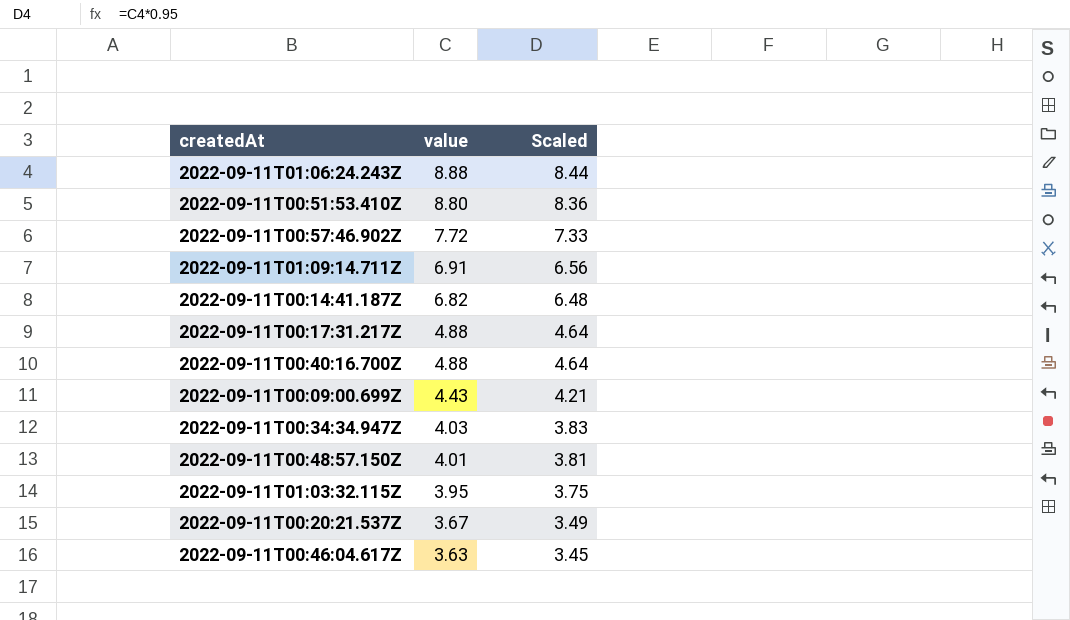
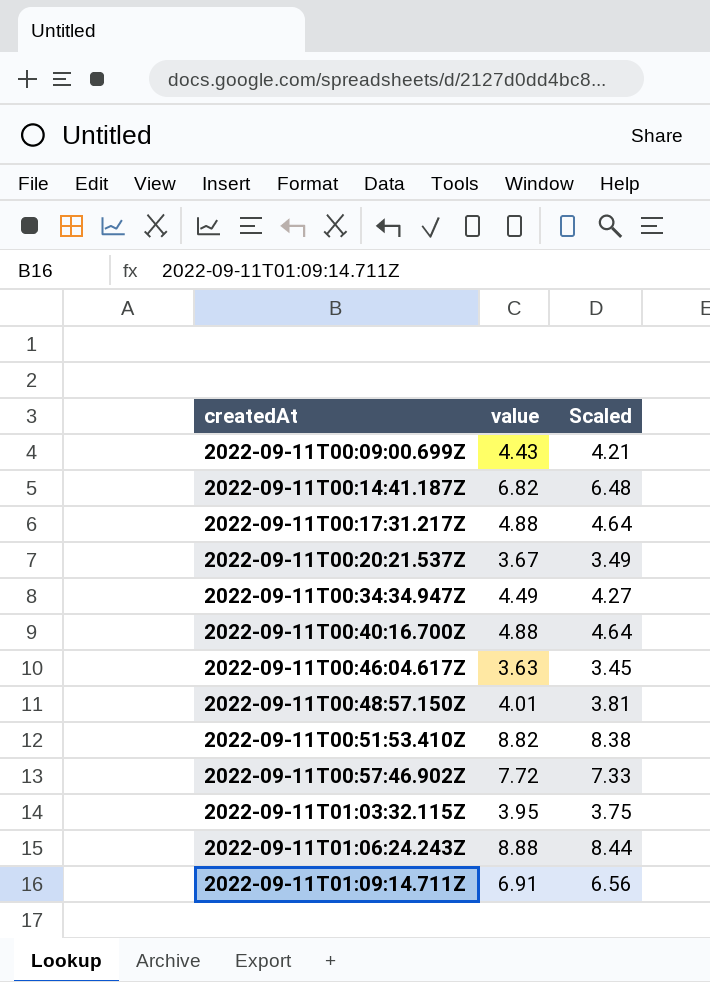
row order: value descending -> createdAt ascending
2022-09-11T00:34:34.947Z | value: 4.03 -> 4.49
2022-09-11T00:34:34.947Z | Scaled: 3.83 -> 4.27
2022-09-11T00:51:53.410Z | value: 8.80 -> 8.82
2022-09-11T00:51:53.410Z | Scaled: 8.36 -> 8.38

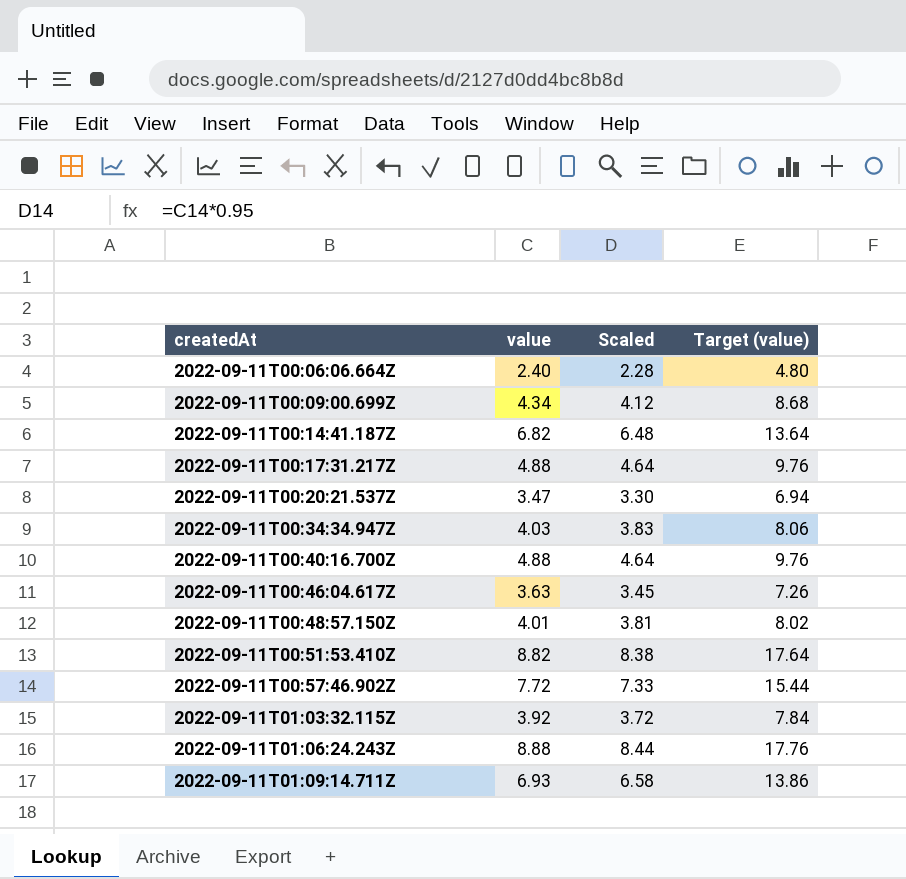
column Target (value) | formula: none -> [value] * 2
row 2022-09-11T00:06:06.664Z: none -> 2.40 | 2.28 | 4.80
2022-09-11T00:09:00.699Z | value: 4.43 -> 4.34
2022-09-11T00:09:00.699Z | Scaled: 4.21 -> 4.12
2022-09-11T00:20:21.537Z | value: 3.67 -> 3.47
2022-09-11T00:20:21.537Z | Scaled: 3.49 -> 3.30
2022-09-11T00:34:34.947Z | value: 4.49 -> 4.03
2022-09-11T00:34:34.947Z | Scaled: 4.27 -> 3.83
2022-09-11T01:03:32.115Z | value: 3.95 -> 3.92
2022-09-11T01:03:32.115Z | Scaled: 3.75 -> 3.72
2022-09-11T01:09:14.711Z | value: 6.91 -> 6.93
2022-09-11T01:09:14.711Z | Scaled: 6.56 -> 6.58

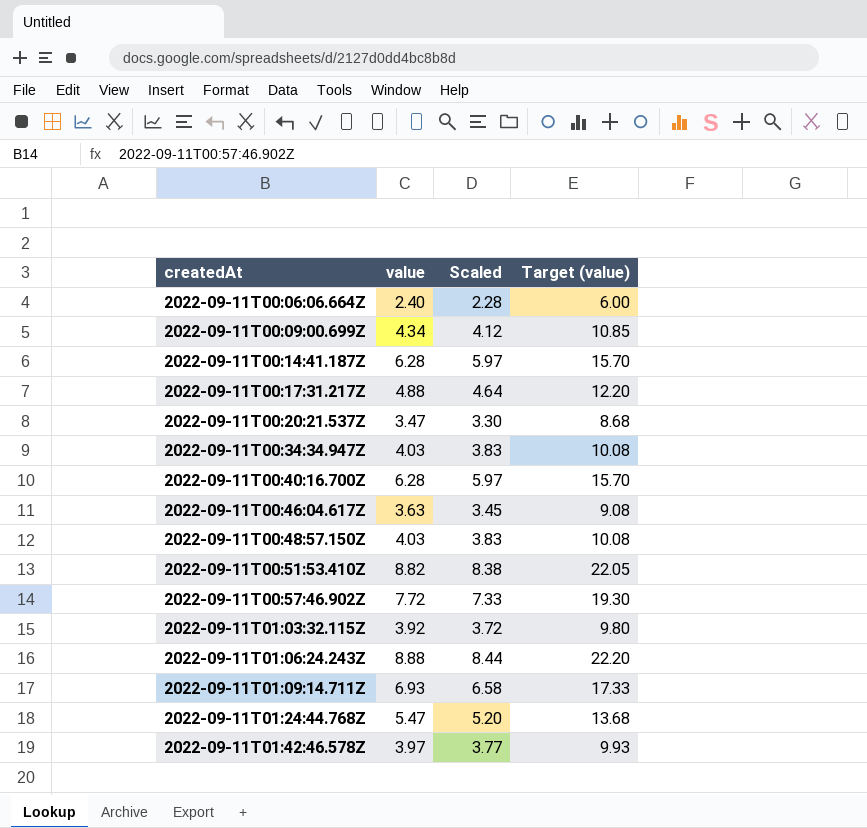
column Target (value) | formula: [value] * 2 -> [value] * 2.5
2022-09-11T00:14:41.187Z | value: 6.82 -> 6.28
2022-09-11T00:14:41.187Z | Scaled: 6.48 -> 5.97
2022-09-11T00:40:16.700Z | value: 4.88 -> 6.28
2022-09-11T00:40:16.700Z | Scaled: 4.64 -> 5.97
2022-09-11T00:48:57.150Z | value: 4.01 -> 4.03
2022-09-11T00:48:57.150Z | Scaled: 3.81 -> 3.83
row 2022-09-11T01:24:44.768Z: none -> 5.47 | 5.20 | 13.68
row 2022-09-11T01:42:46.578Z: none -> 3.97 | 3.77 | 9.93

